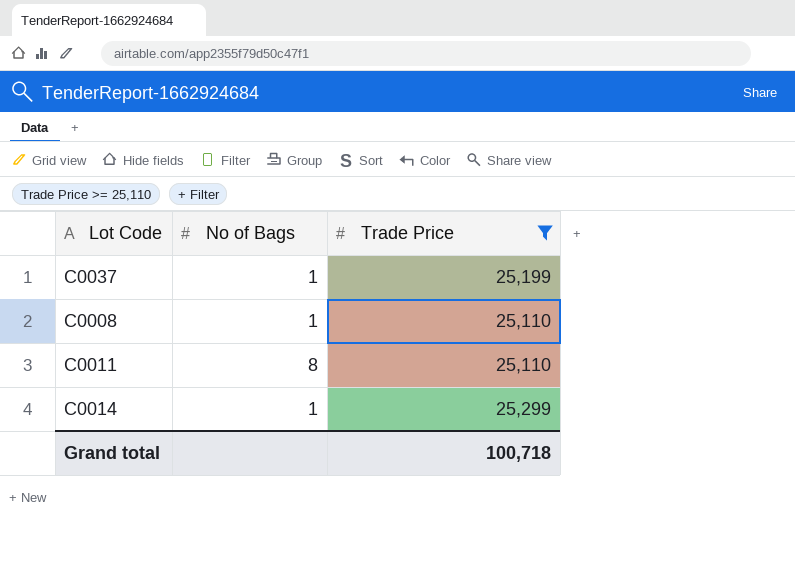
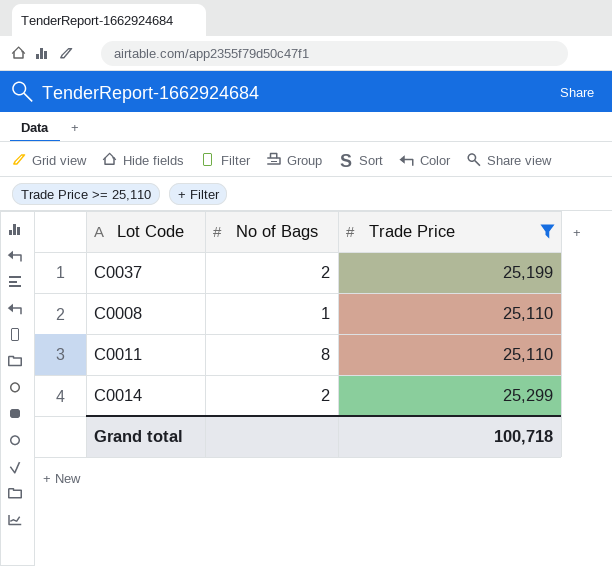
C0037 | No of Bags: 1 -> 2
C0014 | No of Bags: 1 -> 2

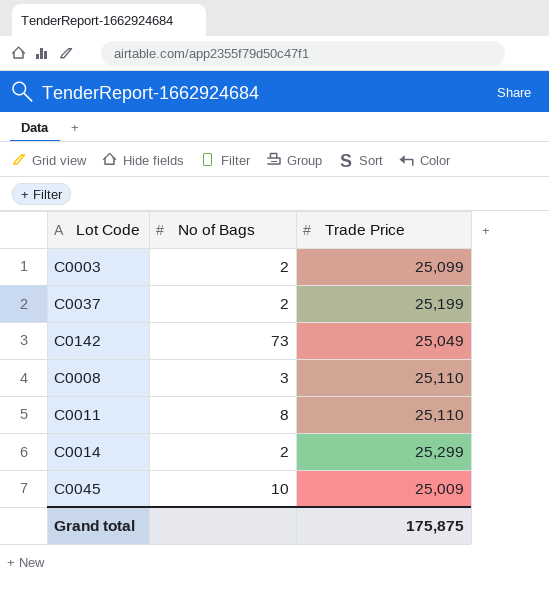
filter: Trade Price >= 25,110 -> none
C0008 | No of Bags: 1 -> 3
Grand total | Trade Price: 100,718 -> 175,875

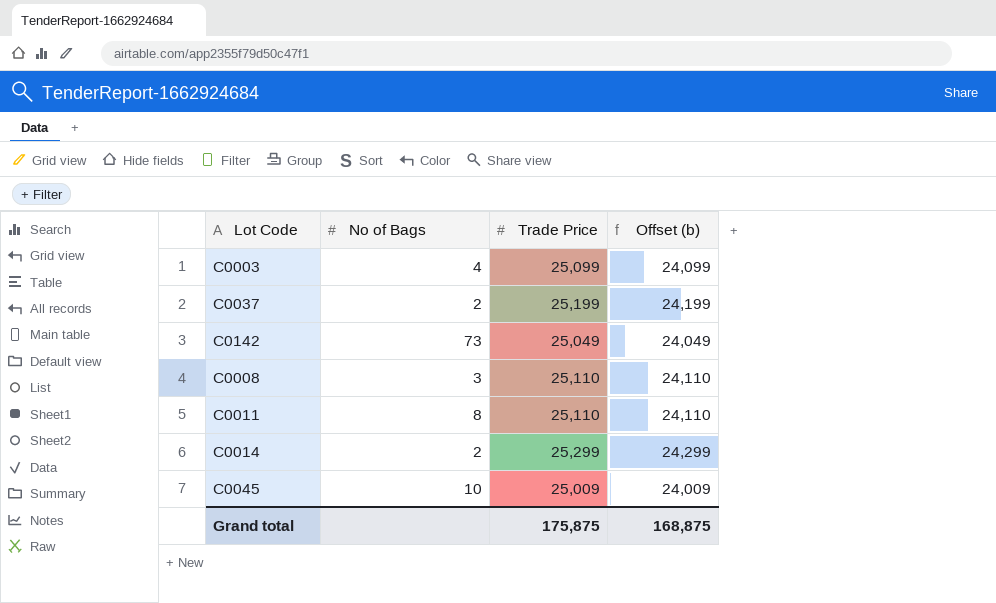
column Offset (b) | formula: none -> [Trade Price] - 1000
C0003 | No of Bags: 2 -> 4

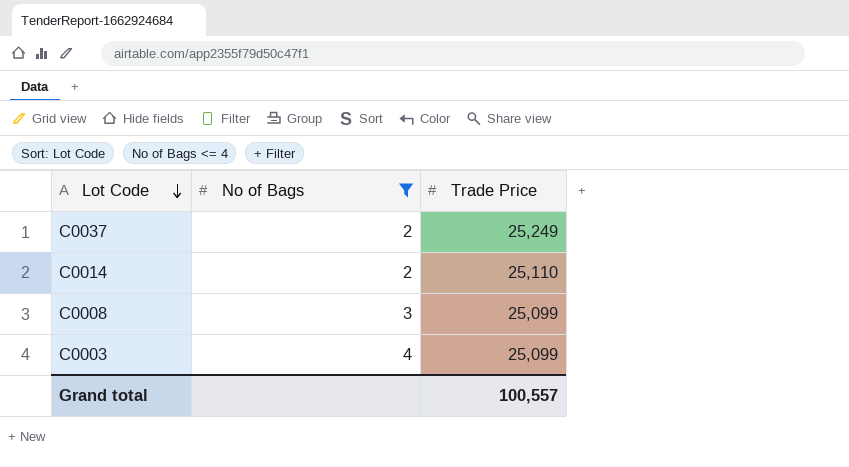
filter: none -> No of Bags <= 4
row order: none -> Lot Code descending
column Offset (b) | formula: [Trade Price] - 1000 -> none
C0037 | Trade Price: 25,199 -> 25,249
C0014 | Trade Price: 25,299 -> 25,110
C0008 | Trade Price: 25,110 -> 25,099
Grand total | Trade Price: 175,875 -> 100,557

